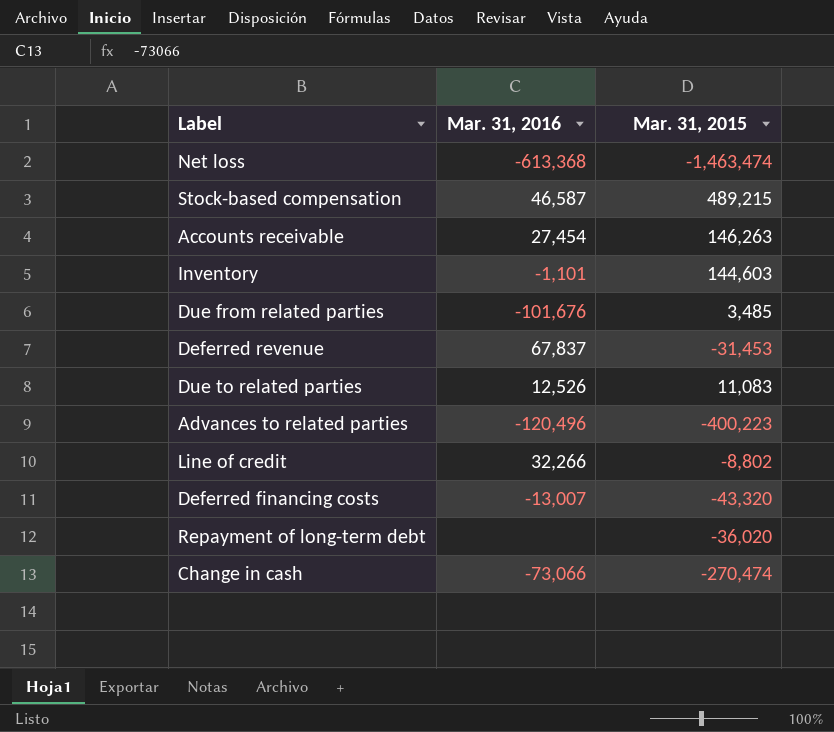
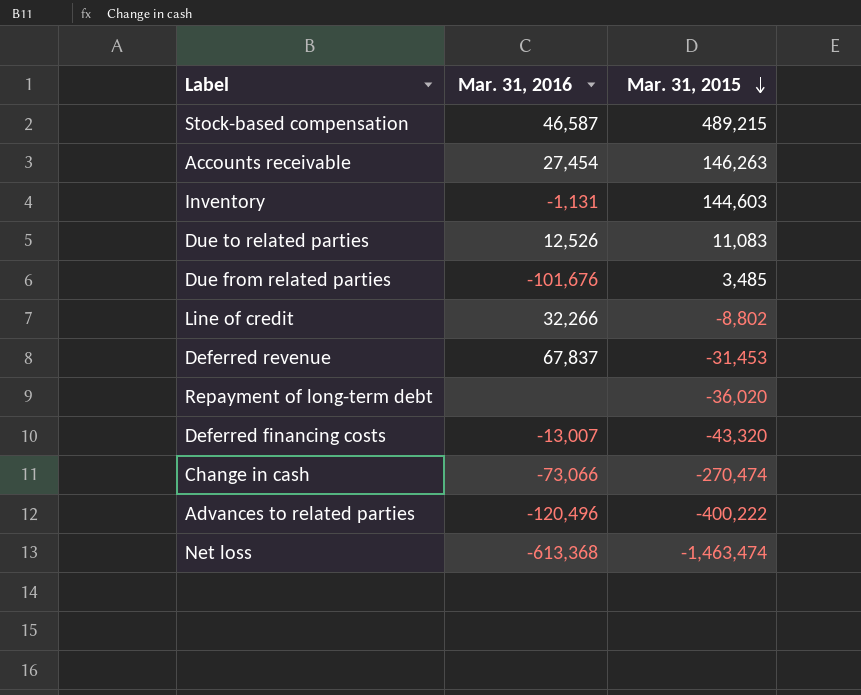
row order: none -> Mar. 31, 2015 descending
Inventory | Mar. 31, 2016: -1,101 -> -1,131
Advances to related parties | Mar. 31, 2015: -400,223 -> -400,222

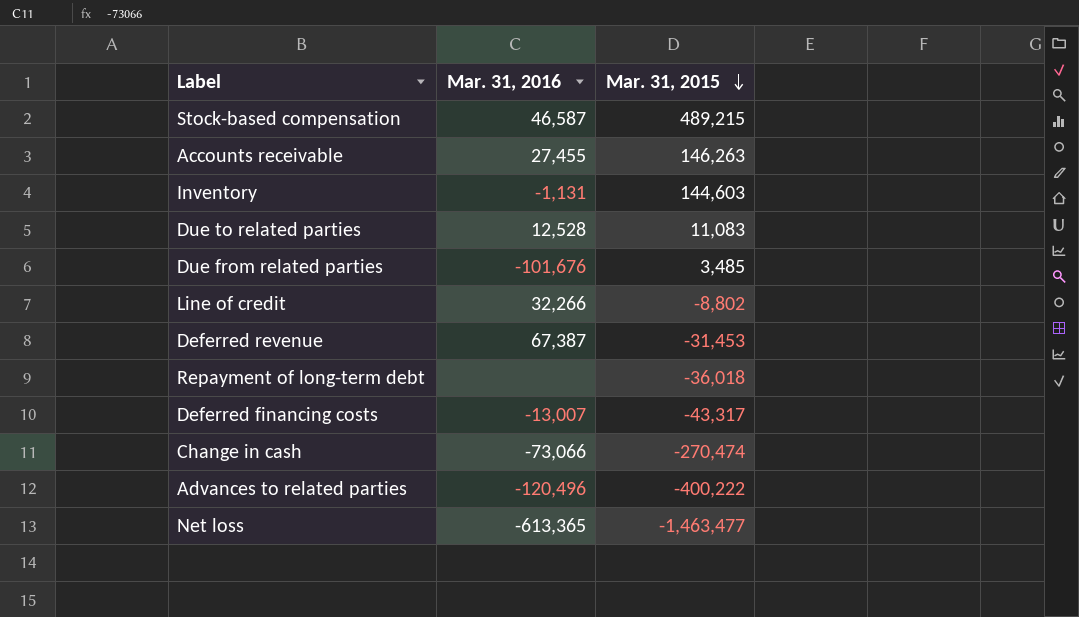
Accounts receivable | Mar. 31, 2016: 27,454 -> 27,455
Due to related parties | Mar. 31, 2016: 12,526 -> 12,528
Deferred revenue | Mar. 31, 2016: 67,837 -> 67,387
Repayment of long-term debt | Mar. 31, 2015: -36,020 -> -36,018
Deferred financing costs | Mar. 31, 2015: -43,320 -> -43,317
Net loss | Mar. 31, 2016: -613,368 -> -613,365
Net loss | Mar. 31, 2015: -1,463,474 -> -1,463,477

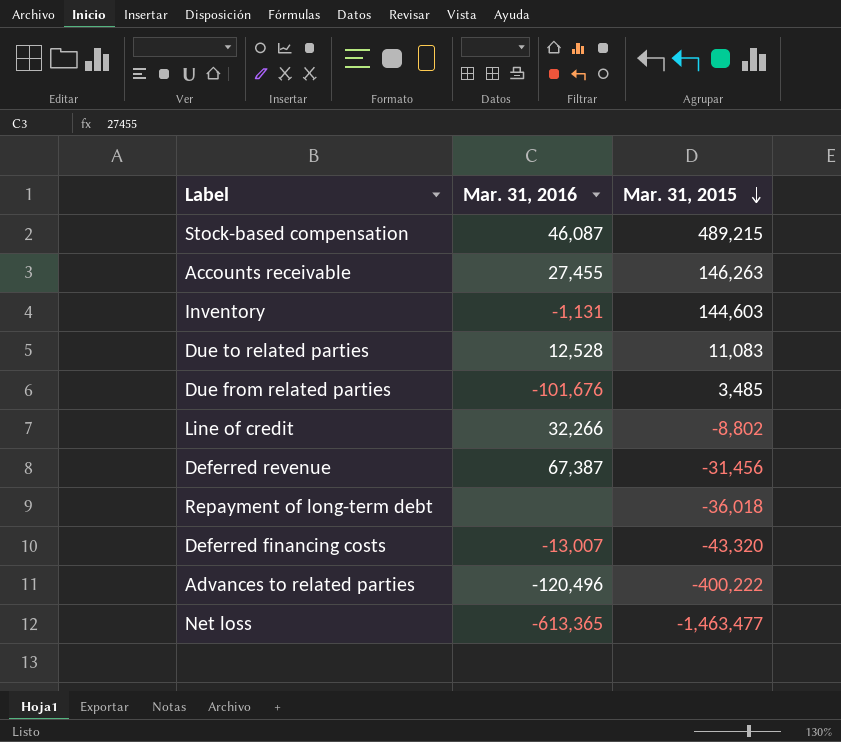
row Change in cash: -73,066 | -270,474 -> none
Stock-based compensation | Mar. 31, 2016: 46,587 -> 46,087
Deferred revenue | Mar. 31, 2015: -31,453 -> -31,456
Deferred financing costs | Mar. 31, 2015: -43,317 -> -43,320

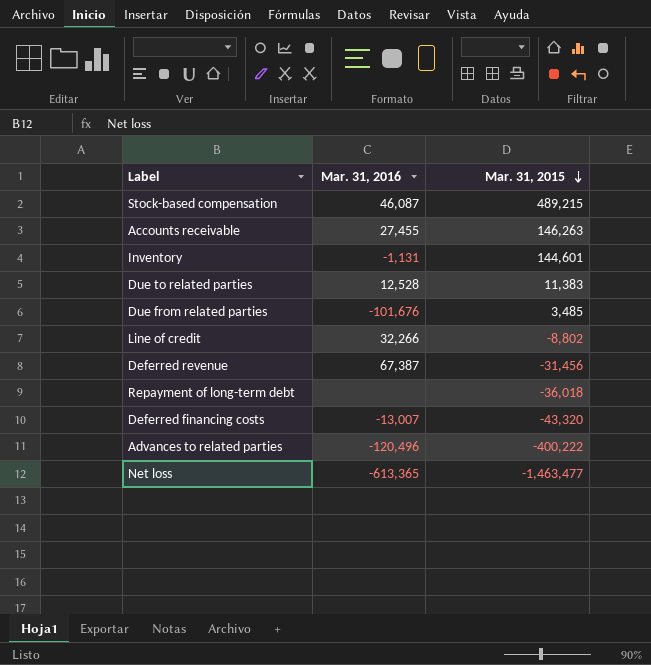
Inventory | Mar. 31, 2015: 144,603 -> 144,601
Due to related parties | Mar. 31, 2015: 11,083 -> 11,383

